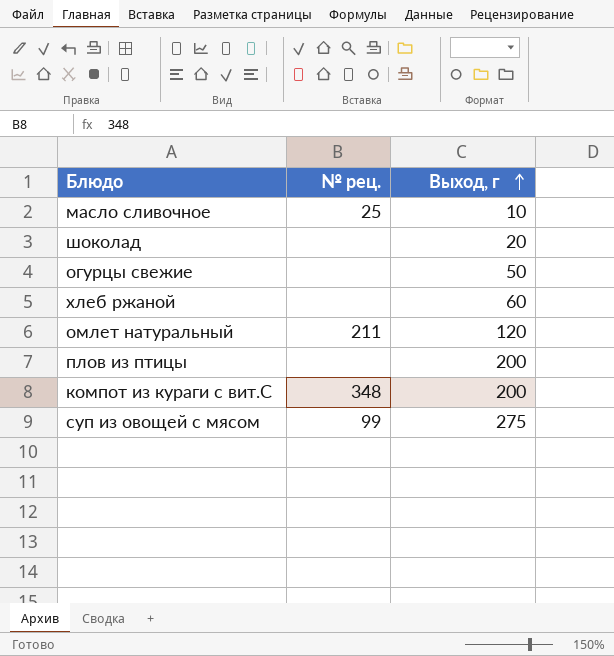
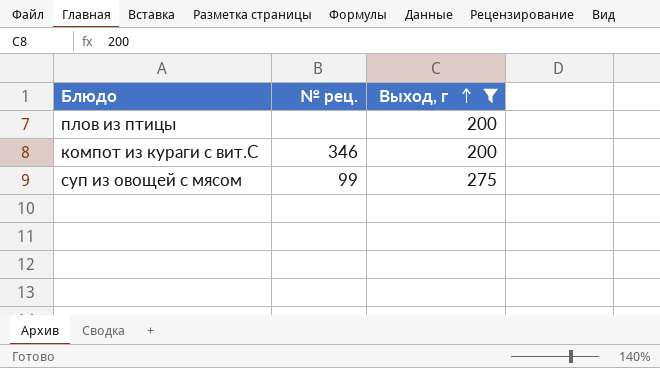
filter: none -> Выход, г >= 200
компот из кураги с вит.С | № рец.: 348 -> 346

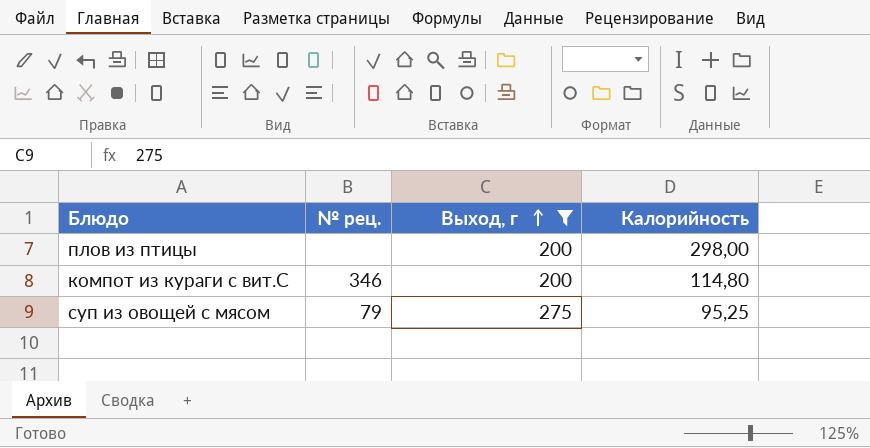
column Калорийность | position: none -> 4
суп из овощей с мясом | № рец.: 99 -> 79

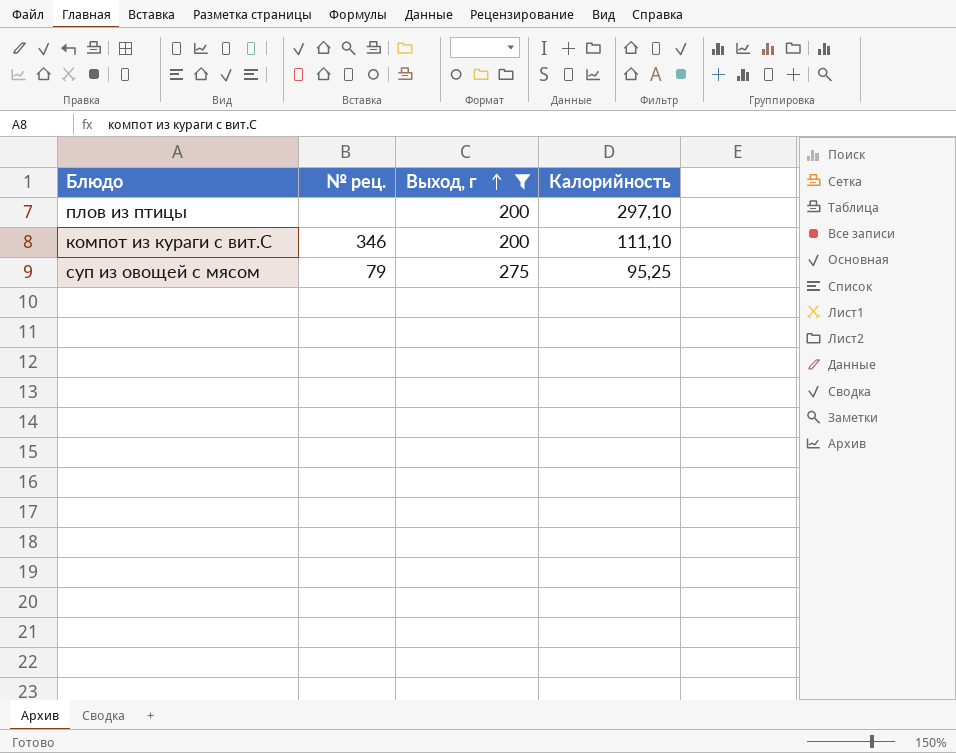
плов из птицы | Калорийность: 298,00 -> 297,10
компот из кураги с вит.С | Калорийность: 114,80 -> 111,10

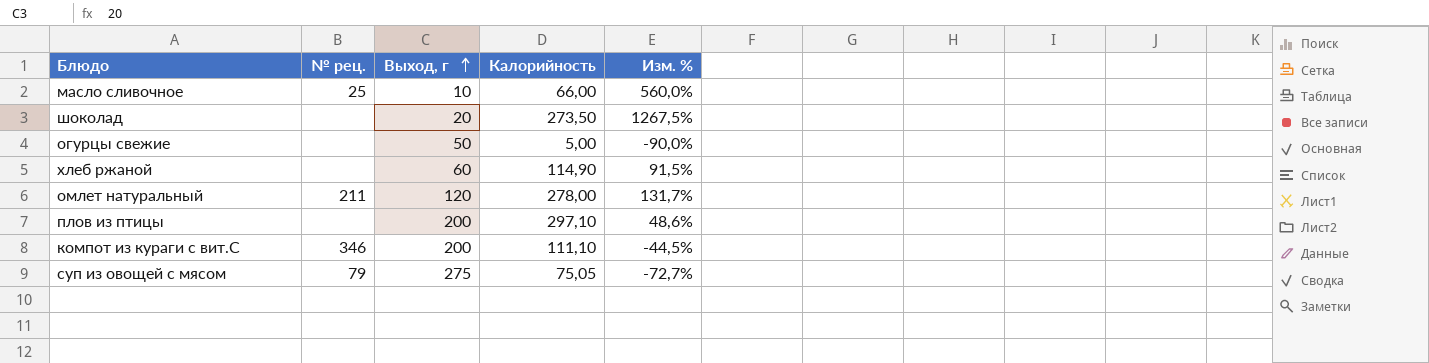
filter: Выход, г >= 200 -> none
column Изм. % | formula: none -> ([Калорийность] - [Выход, г]) / [Выход, г]
суп из овощей с мясом | Калорийность: 95,25 -> 75,05

